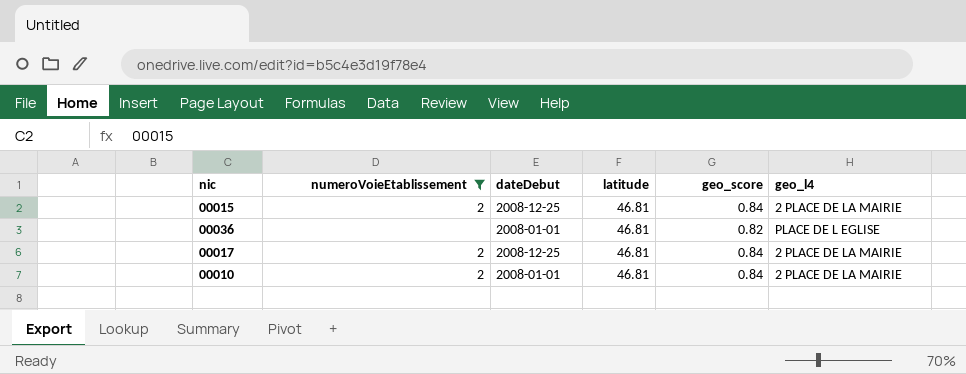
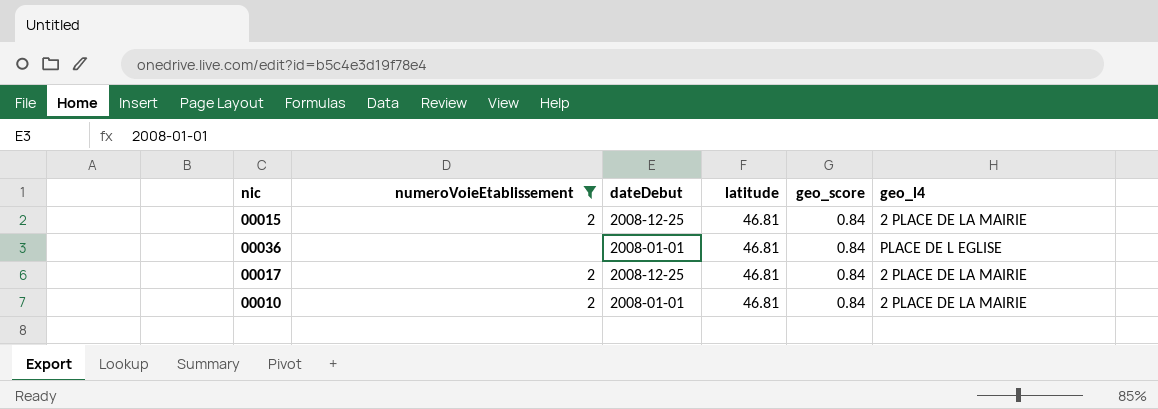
00036 | geo_score: 0.82 -> 0.84

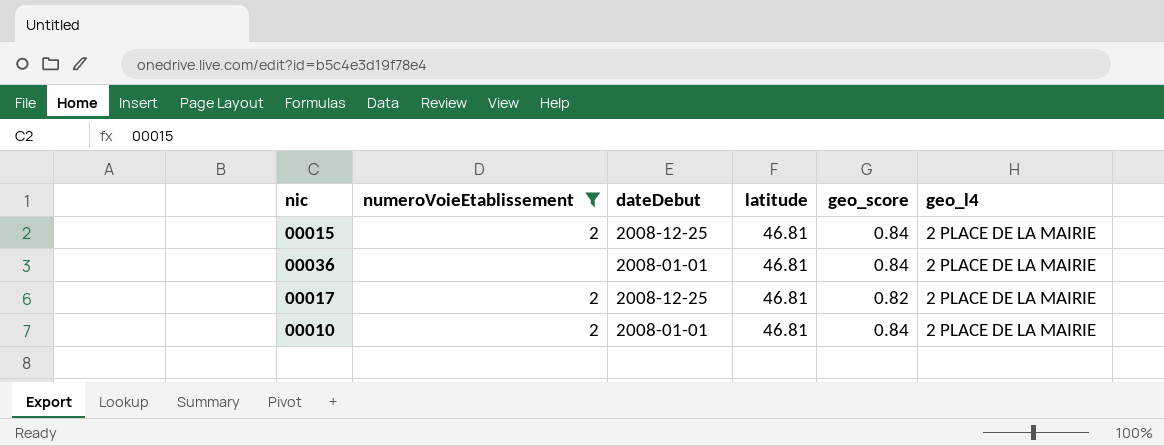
00036 | geo_l4: PLACE DE L EGLISE -> 2 PLACE DE LA MAIRIE
00017 | geo_score: 0.84 -> 0.82

